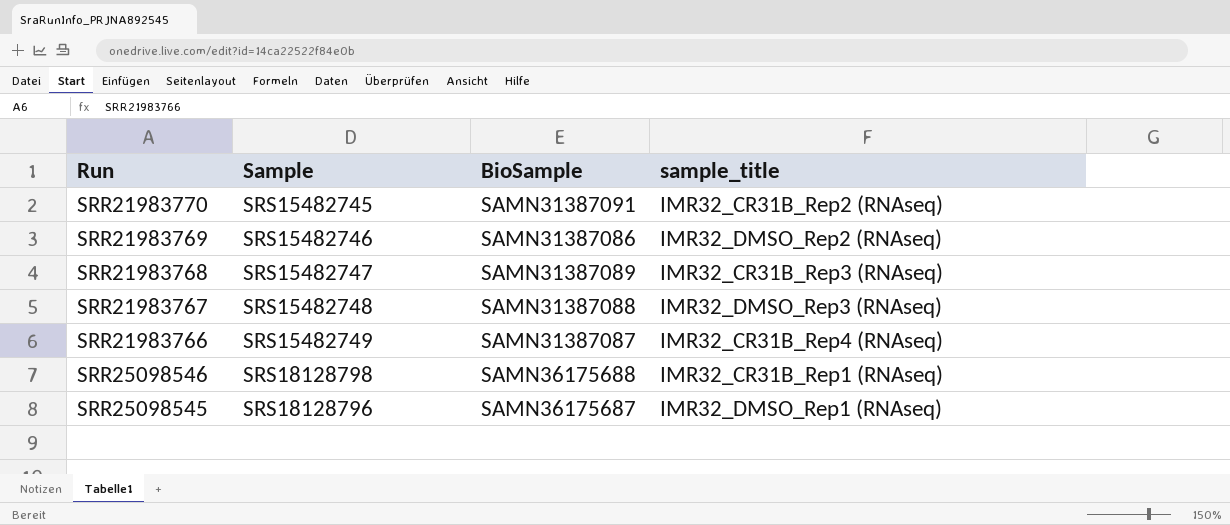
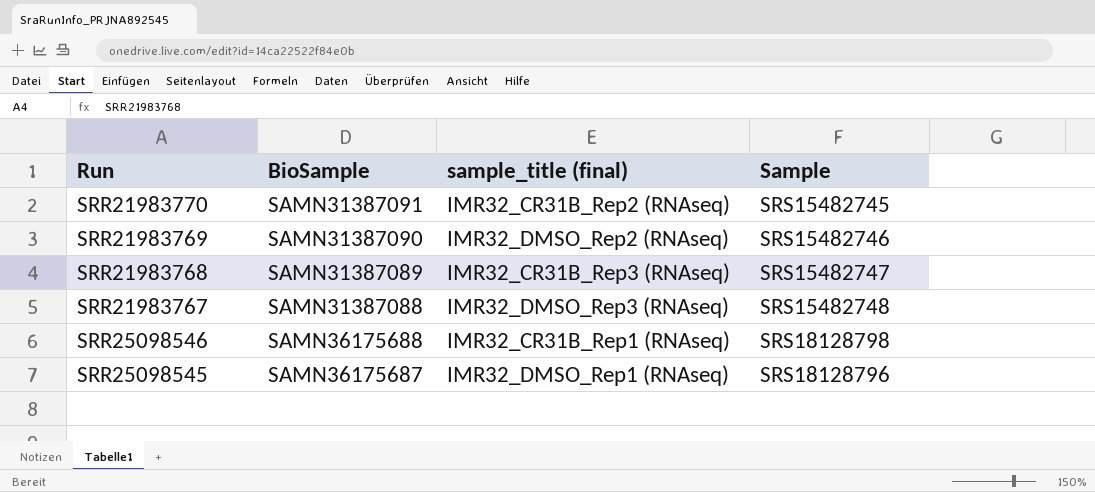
column name: sample_title -> sample_title (final)
column Sample | position: 2 -> 4
row SRR21983766: SRS15482749 | SAMN31387087 | IMR32_CR31B_Rep4 (RNAseq) -> none
SRR21983769 | BioSample: SAMN31387086 -> SAMN31387090

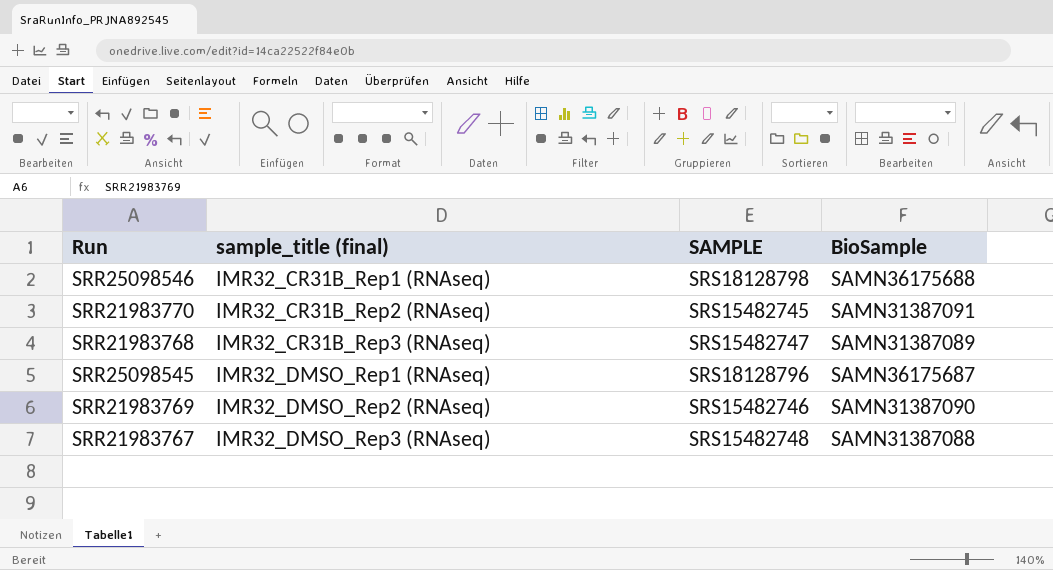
row order: none -> sample_title (final) ascending
column name: Sample -> SAMPLE
column BioSample | position: 2 -> 4

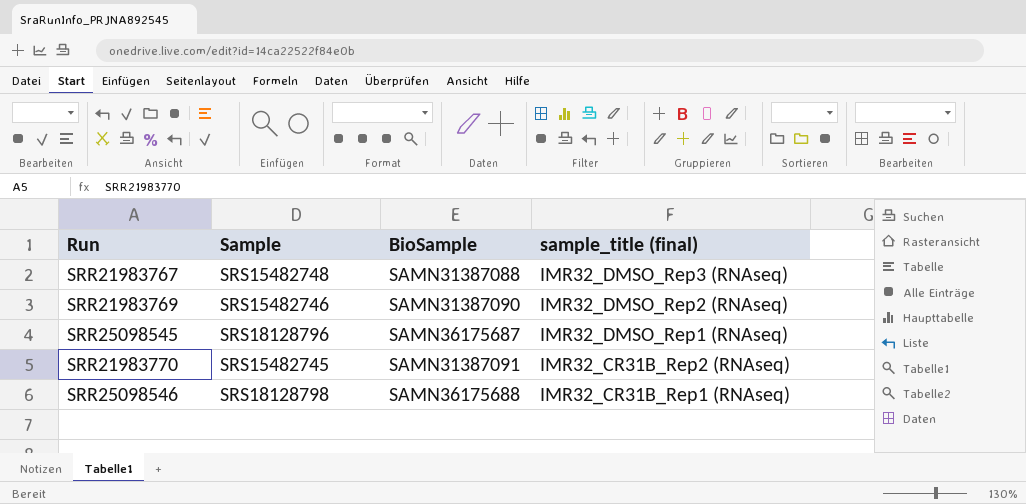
row order: sample_title (final) ascending -> sample_title (final) descending
column name: SAMPLE -> Sample
column sample_title (final) | position: 2 -> 4
row SRR21983768: IMR32_CR31B_Rep3 (RNAseq) | SRS15482747 | SAMN31387089 -> none

